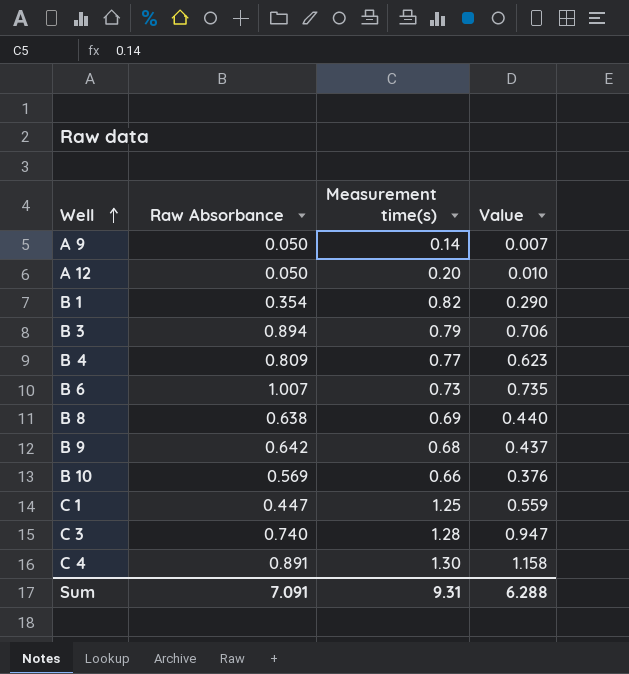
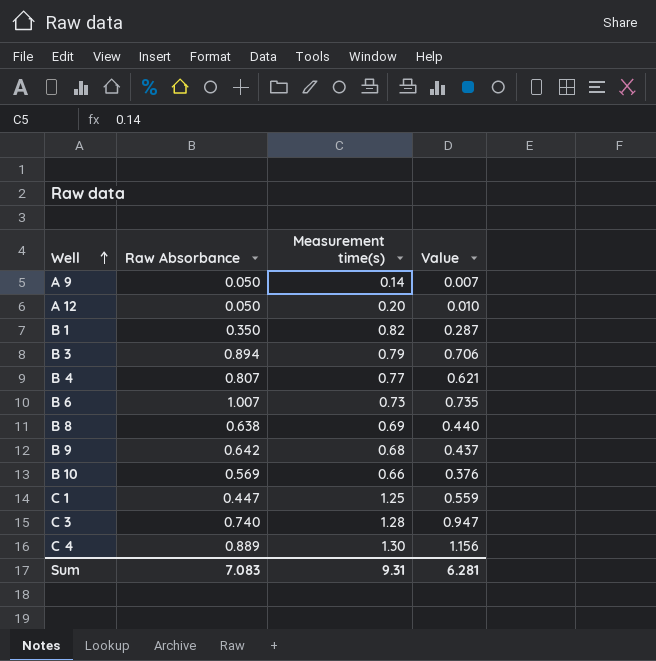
B 1 | Raw Absorbance: 0.354 -> 0.350
B 1 | Value: 0.290 -> 0.287
B 4 | Raw Absorbance: 0.809 -> 0.807
B 4 | Value: 0.623 -> 0.621
C 4 | Raw Absorbance: 0.891 -> 0.889
C 4 | Value: 1.158 -> 1.156
Sum | Raw Absorbance: 7.091 -> 7.083
Sum | Value: 6.288 -> 6.281

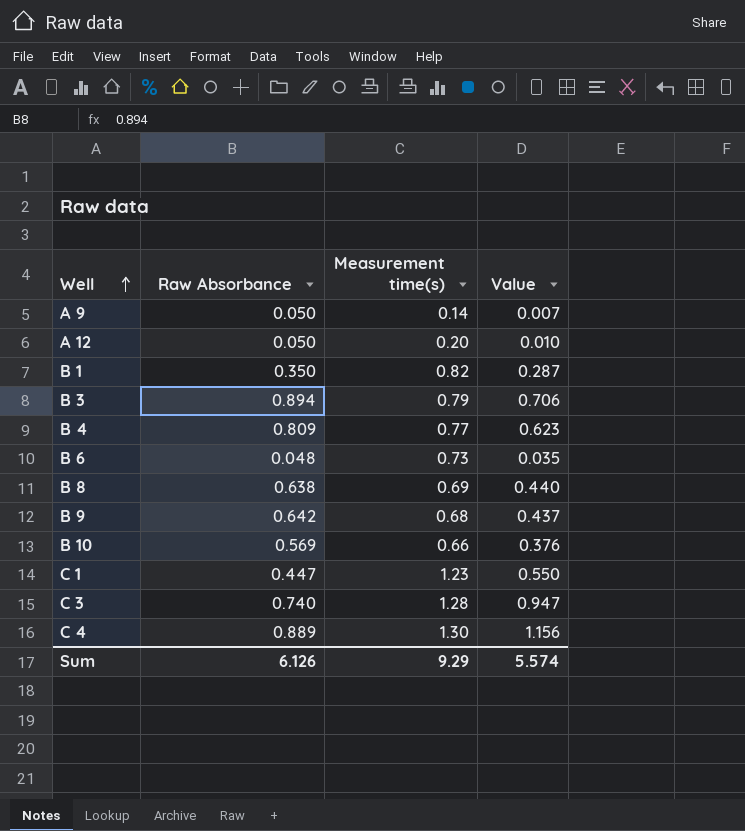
B 4 | Raw Absorbance: 0.807 -> 0.809
B 4 | Value: 0.621 -> 0.623
B 6 | Raw Absorbance: 1.007 -> 0.048
B 6 | Value: 0.735 -> 0.035
C 1 | Measurement time(s): 1.25 -> 1.23
C 1 | Value: 0.559 -> 0.550
Sum | Raw Absorbance: 7.083 -> 6.126
Sum | Measurement time(s): 9.31 -> 9.29
Sum | Value: 6.281 -> 5.574

